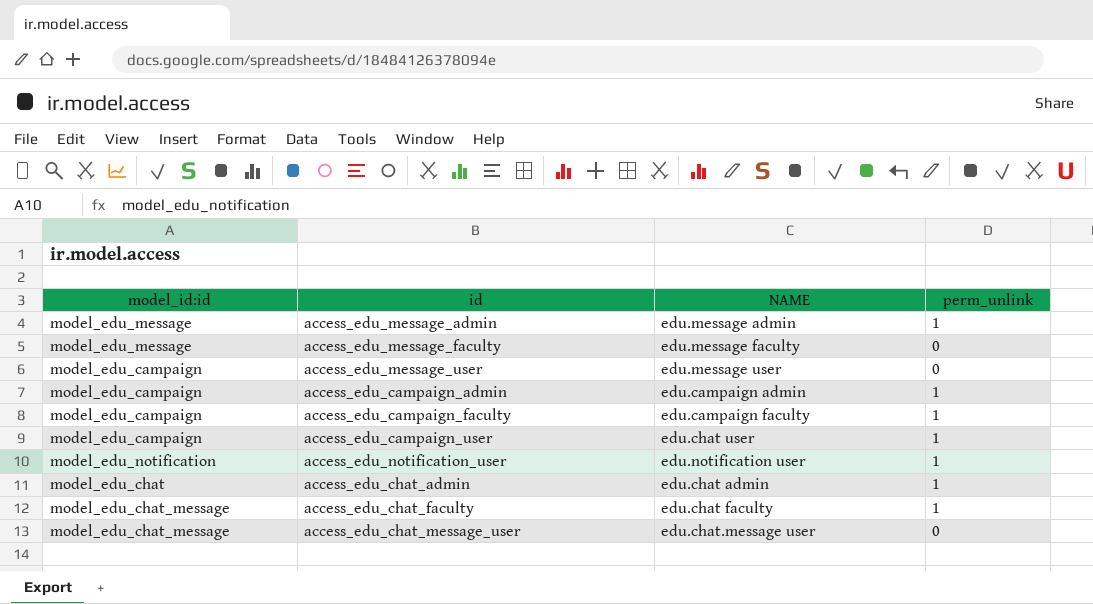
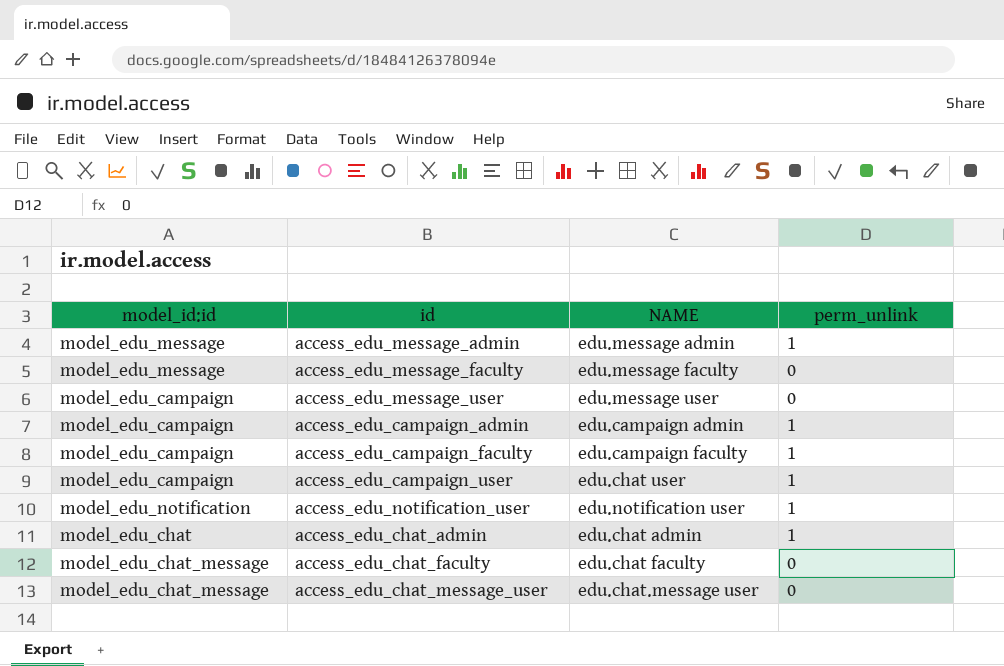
access_edu_chat_faculty | perm_unlink: 1 -> 0

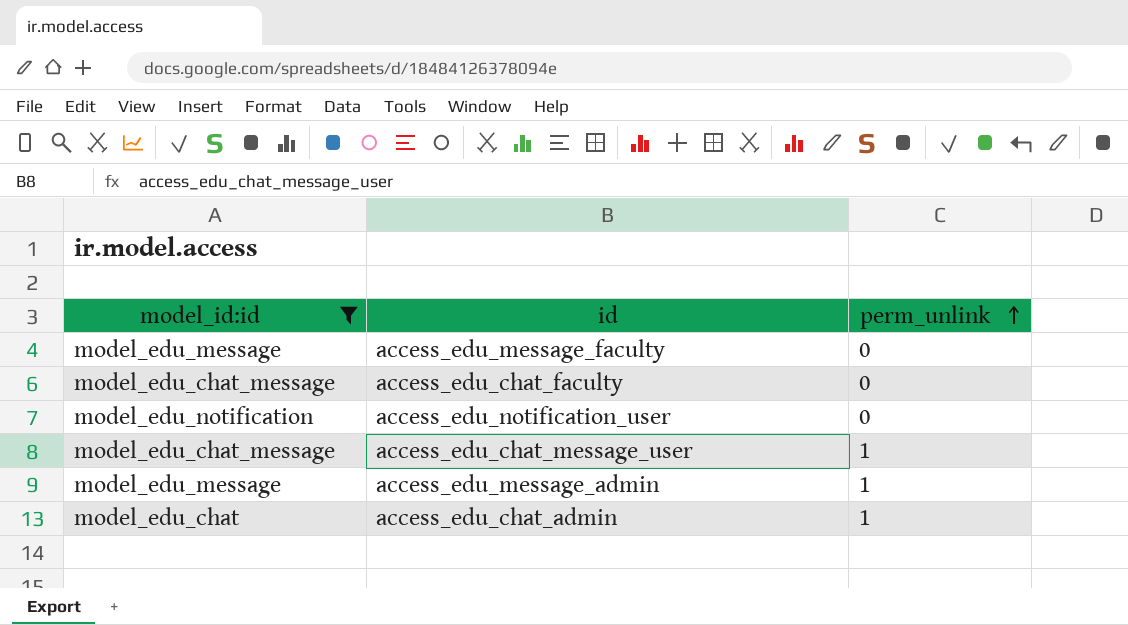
filter: none -> model_id:id != model_edu_campaign
row order: none -> perm_unlink ascending
column NAME | position: 3 -> none
access_edu_notification_user | perm_unlink: 1 -> 0
access_edu_chat_message_user | perm_unlink: 0 -> 1

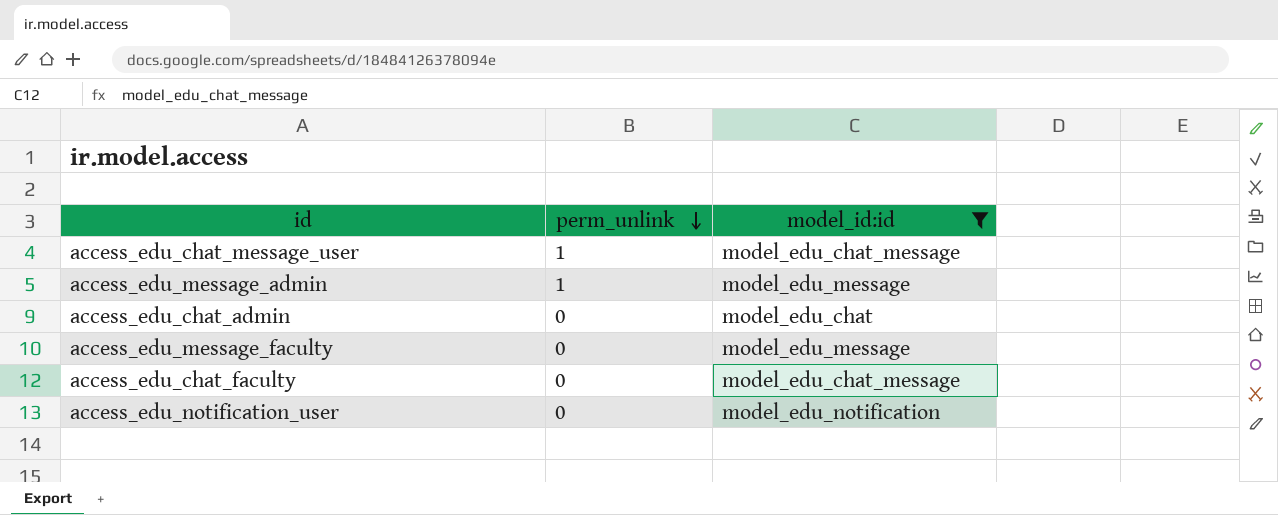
row order: perm_unlink ascending -> perm_unlink descending
column model_id:id | position: 1 -> 3
access_edu_chat_admin | perm_unlink: 1 -> 0

